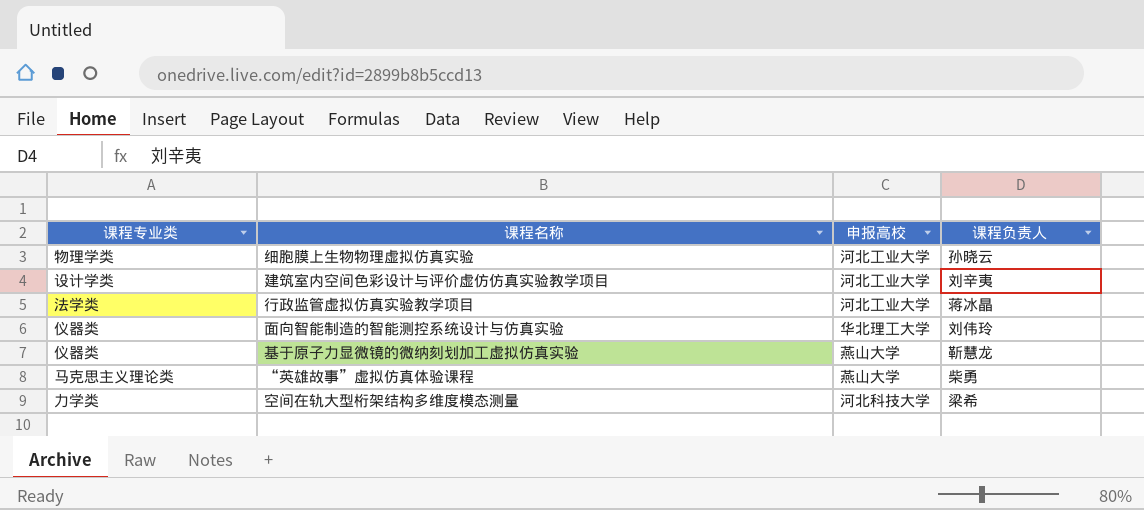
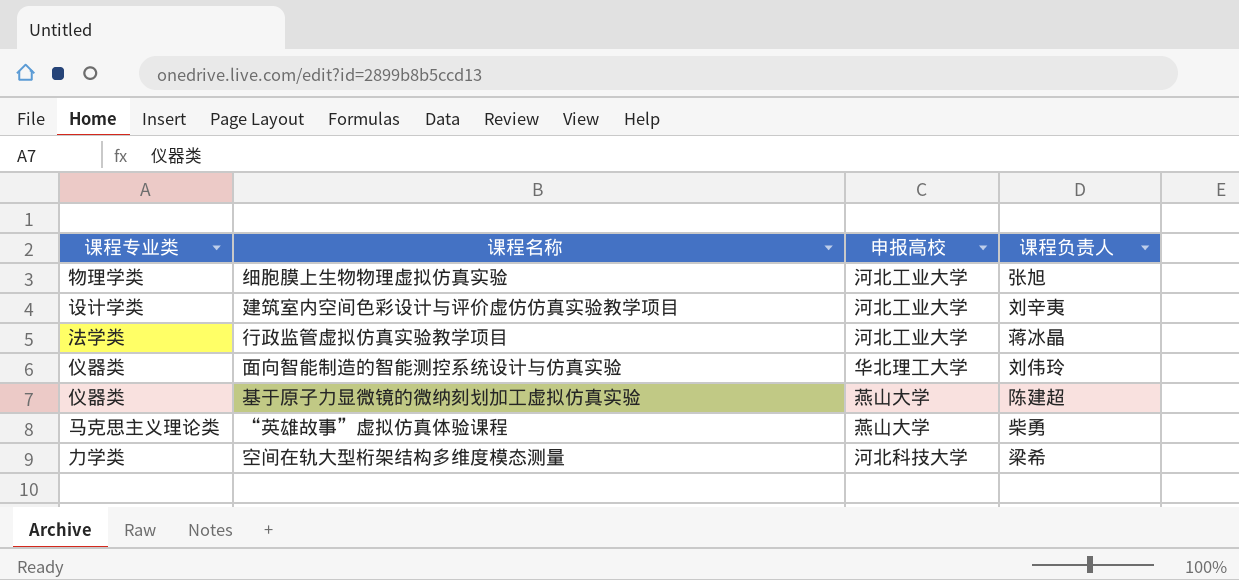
细胞膜上生物物理虚拟仿真实验 | 课程负责人: 孙晓云 -> 张旭
基于原子力显微镜的微纳刻划加工虚拟仿真实验 | 课程负责人: 靳慧龙 -> 陈建超

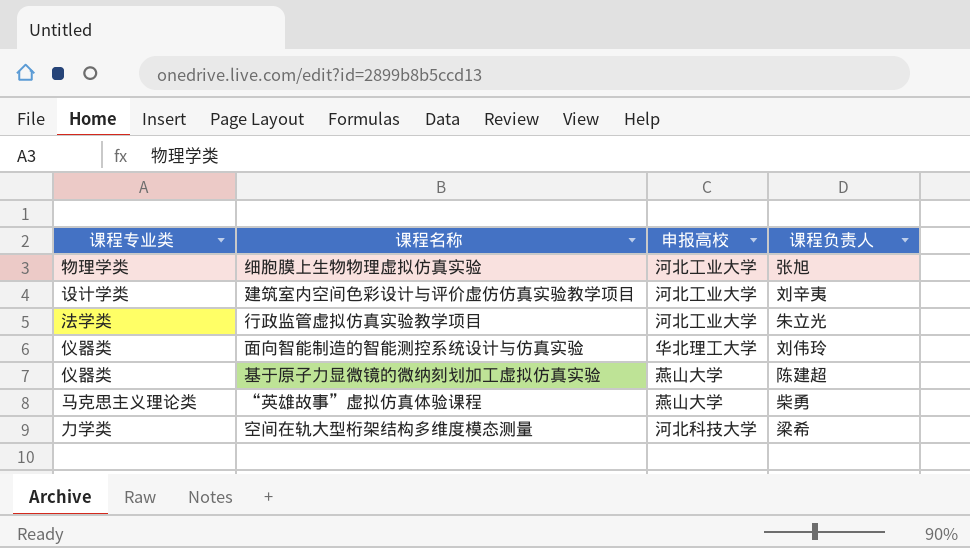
行政监管虚拟仿真实验教学项目 | 课程负责人: 蒋冰晶 -> 朱立光

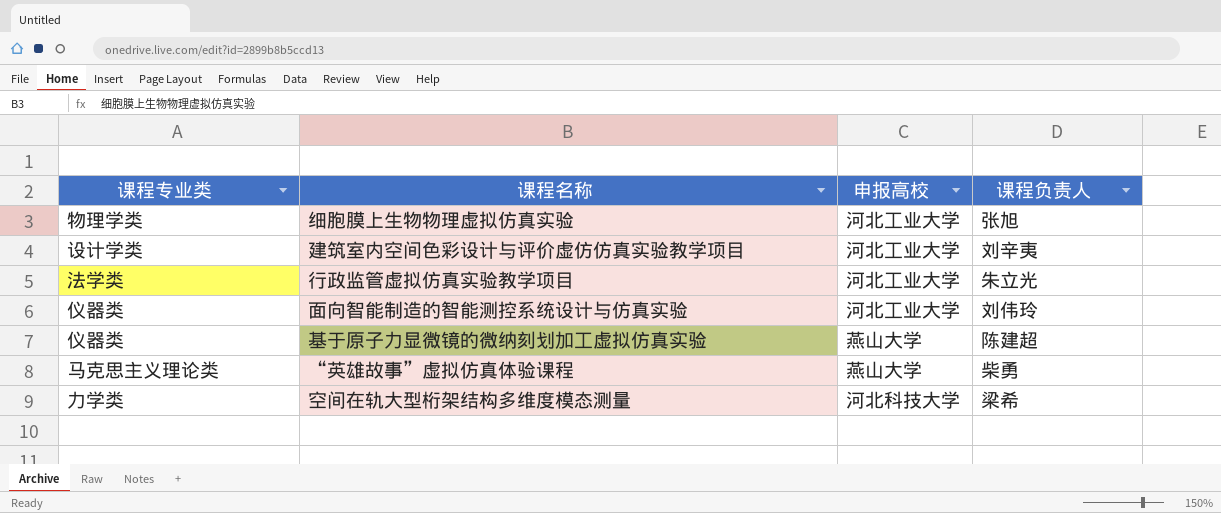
面向智能制造的智能测控系统设计与仿真实验 | 申报高校: 华北理工大学 -> 河北工业大学

